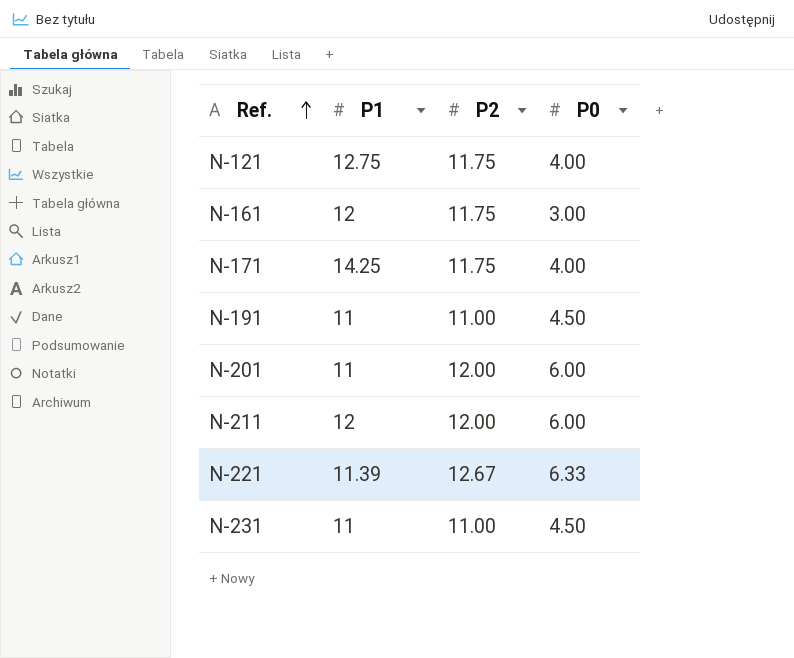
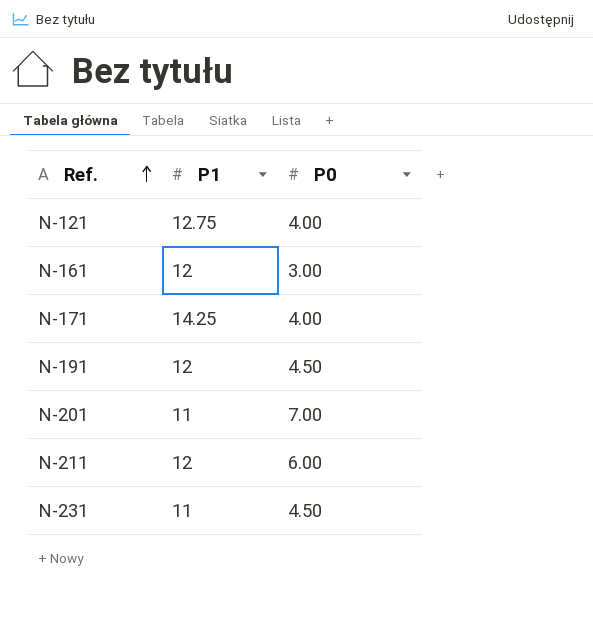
column P2 | position: 3 -> none
row N-221: 11.39 | 12.67 | 6.33 -> none
N-191 | P1: 11 -> 12
N-201 | P0: 6.00 -> 7.00

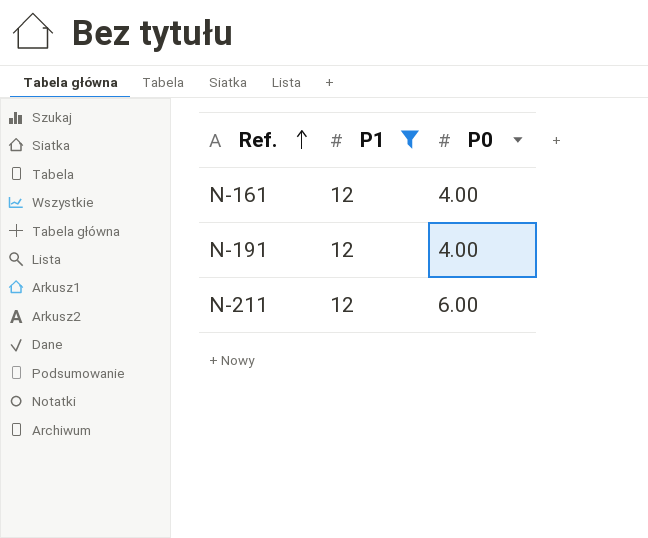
filter: none -> P1 = 12
N-161 | P0: 3.00 -> 4.00
N-191 | P0: 4.50 -> 4.00

